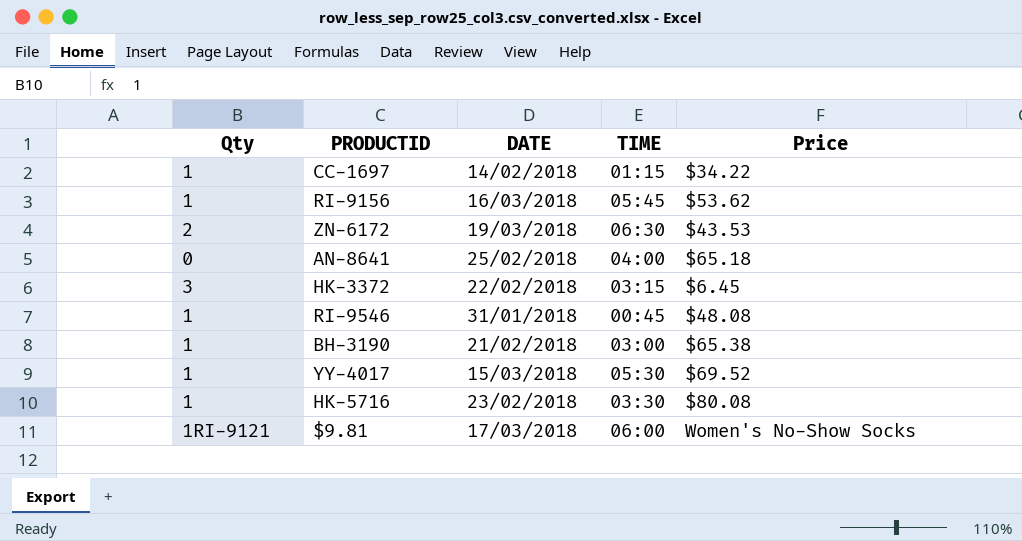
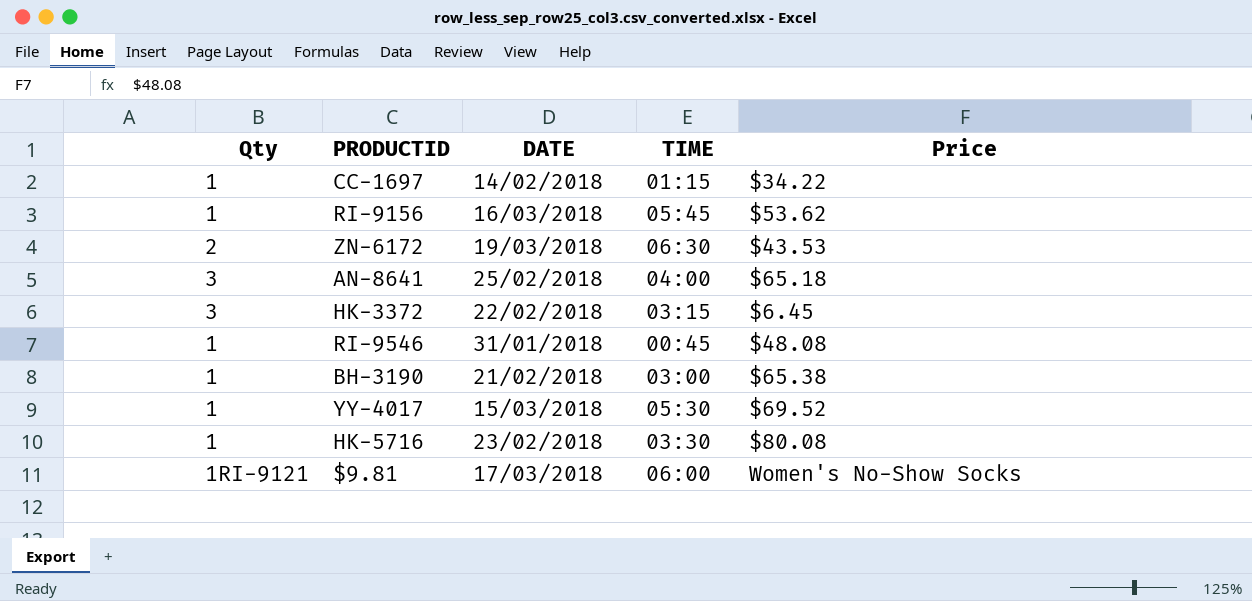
AN-8641 | Qty: 0 -> 3

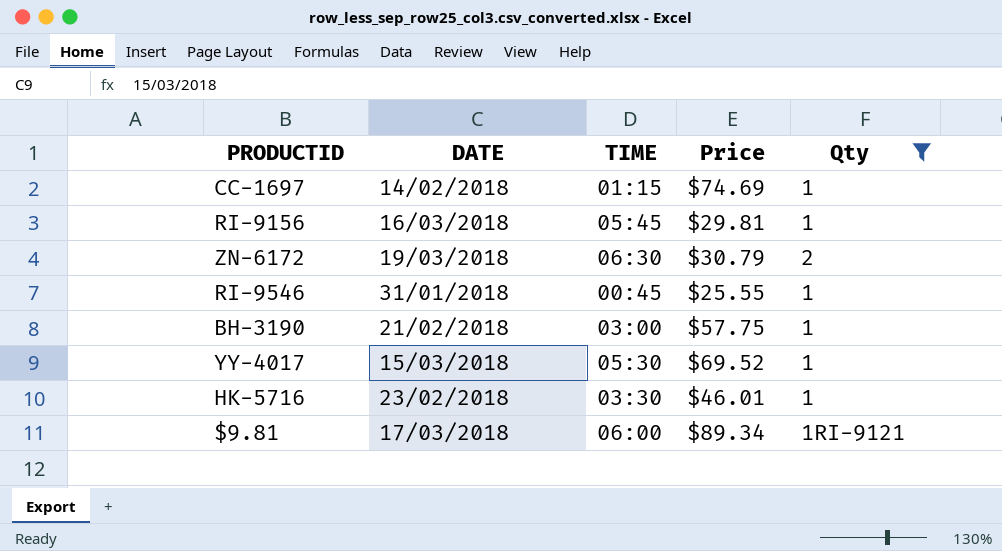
filter: none -> Qty != 3
column Qty | position: 1 -> 5
CC-1697 | Price: $34.22 -> $74.69
RI-9156 | Price: $53.62 -> $29.81
ZN-6172 | Price: $43.53 -> $30.79
RI-9546 | Price: $48.08 -> $25.55
BH-3190 | Price: $65.38 -> $57.75
HK-5716 | Price: $80.08 -> $46.01
$9.81 | Price: Women's No-Show Socks -> $89.34

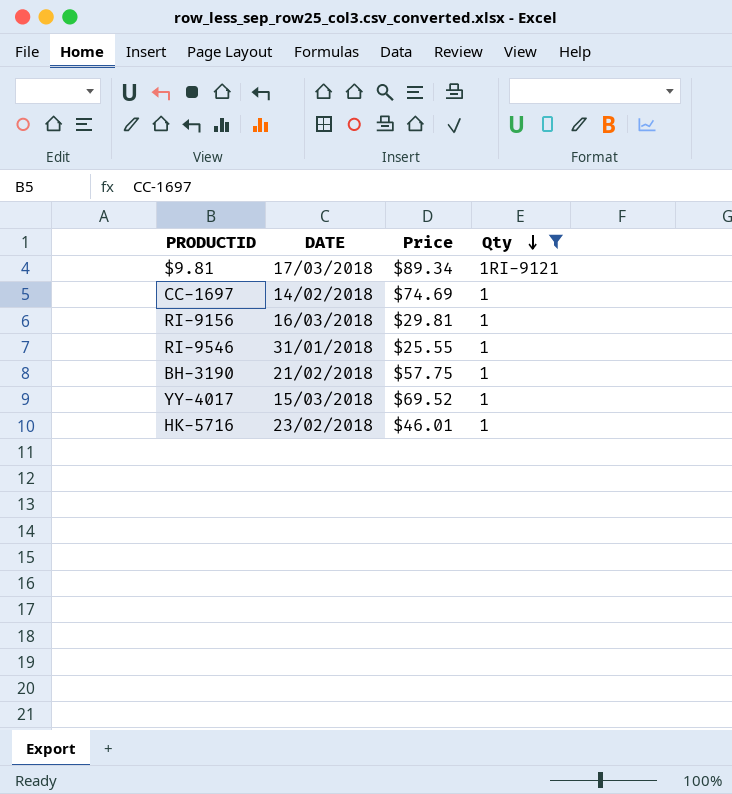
row order: none -> Qty descending
column TIME | position: 3 -> none
row ZN-6172: 19/03/2018 | 06:30 | $30.79 | 2 -> none

